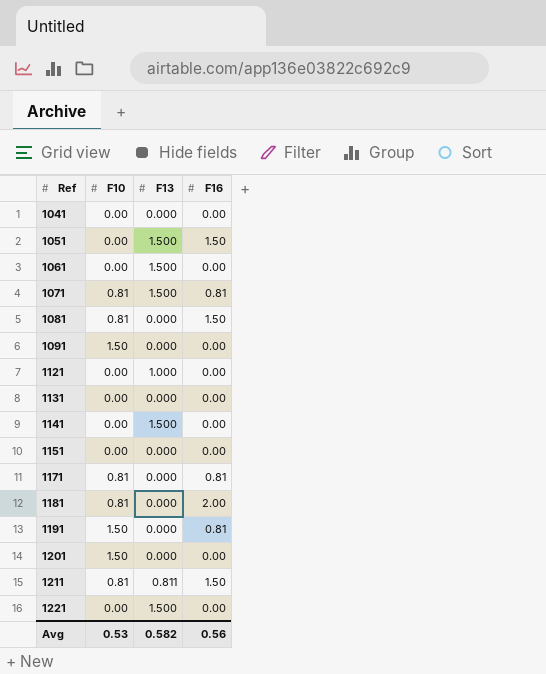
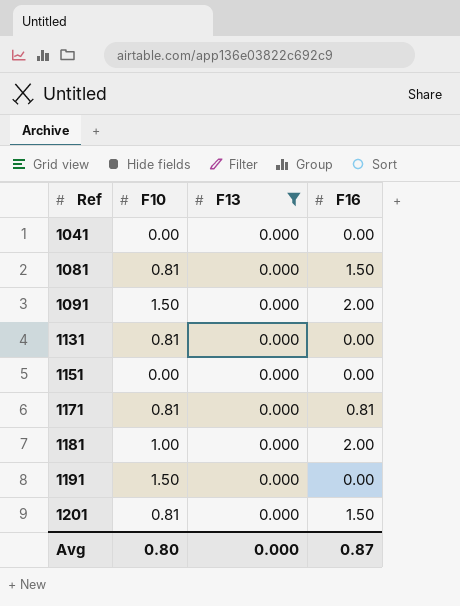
filter: none -> F13 = 0.000
1091 | F16: 0.00 -> 2.00
1131 | F10: 0.00 -> 0.81
1181 | F10: 0.81 -> 1.00
1191 | F16: 0.81 -> 0.00
1201 | F10: 1.50 -> 0.81
1201 | F16: 0.00 -> 1.50
Avg | F10: 0.53 -> 0.80
Avg | F13: 0.582 -> 0.000
Avg | F16: 0.56 -> 0.87

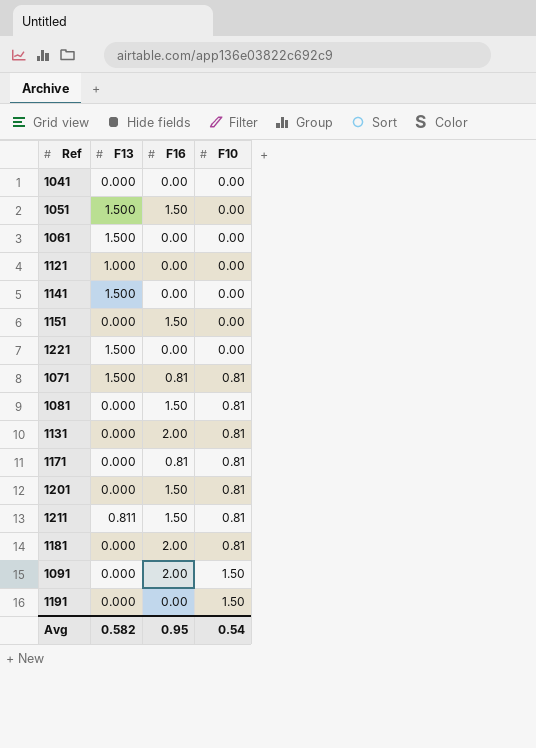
filter: F13 = 0.000 -> none
row order: Ref ascending -> F10 ascending
column F10 | position: 2 -> 4
1151 | F16: 0.00 -> 1.50
1131 | F16: 0.00 -> 2.00
1181 | F10: 1.00 -> 0.81
Avg | F13: 0.000 -> 0.582
Avg | F16: 0.87 -> 0.95
Avg | F10: 0.80 -> 0.54

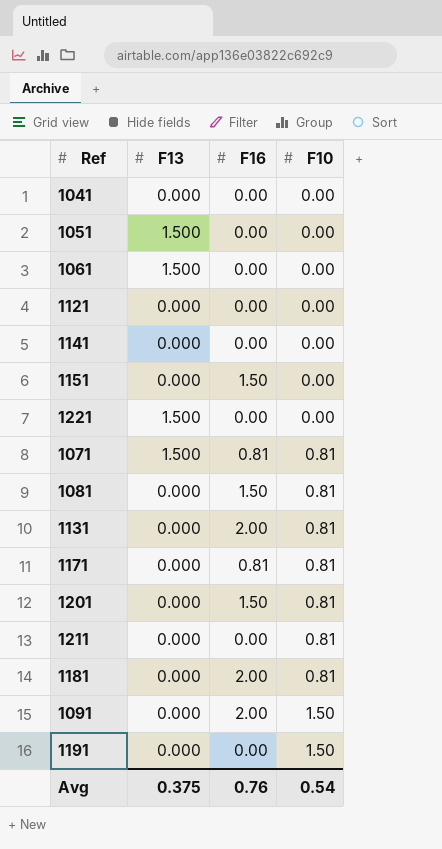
1051 | F16: 1.50 -> 0.00
1121 | F13: 1.000 -> 0.000
1141 | F13: 1.500 -> 0.000
1211 | F13: 0.811 -> 0.000
1211 | F16: 1.50 -> 0.00
Avg | F13: 0.582 -> 0.375
Avg | F16: 0.95 -> 0.76

